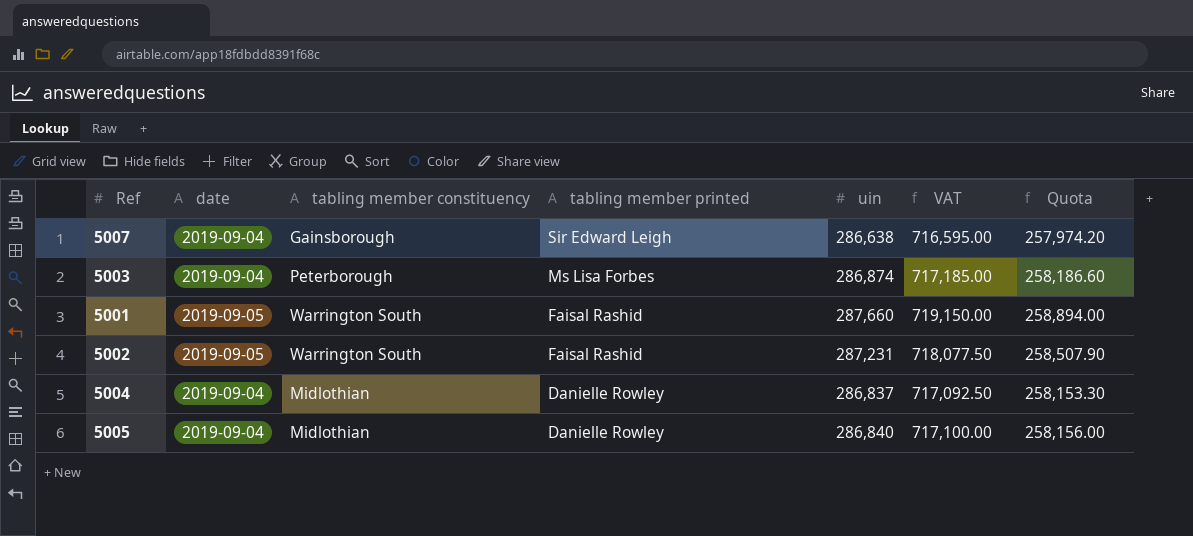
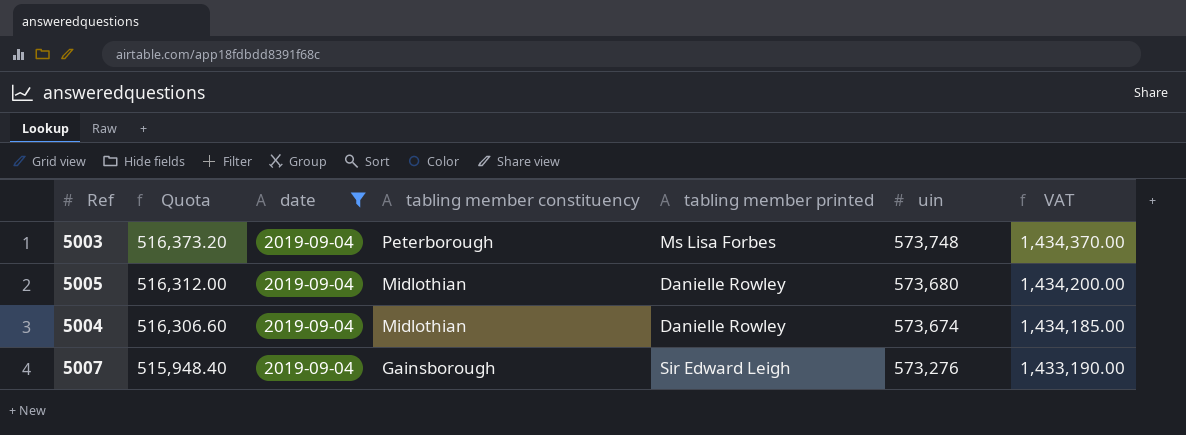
filter: none -> date = 2019-09-04
row order: tabling member printed descending -> Quota descending
column Quota | position: 7 -> 2
5003 | Quota: 258,186.60 -> 516,373.20
5003 | uin: 286,874 -> 573,748
5003 | VAT: 717,185.00 -> 1,434,370.00
5005 | Quota: 258,156.00 -> 516,312.00
5005 | uin: 286,840 -> 573,680
5005 | VAT: 717,100.00 -> 1,434,200.00
5004 | Quota: 258,153.30 -> 516,306.60
5004 | uin: 286,837 -> 573,674
5004 | VAT: 717,092.50 -> 1,434,185.00
5007 | Quota: 257,974.20 -> 515,948.40
5007 | uin: 286,638 -> 573,276
5007 | VAT: 716,595.00 -> 1,433,190.00

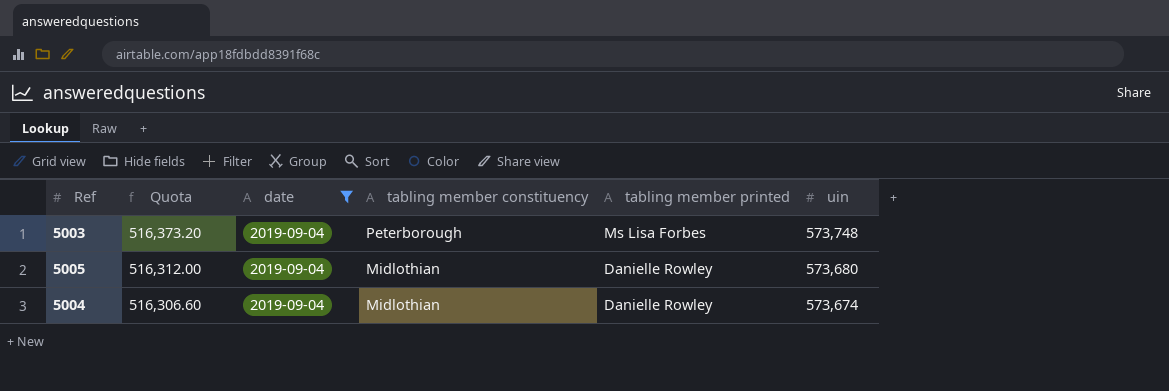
column VAT | formula: [uin] * 2.5 -> none
row 5007: 515,948.40 | 2019-09-04 | Gainsborough | Sir Edward Leigh | 573,276 | 1,433,190.00 -> none

